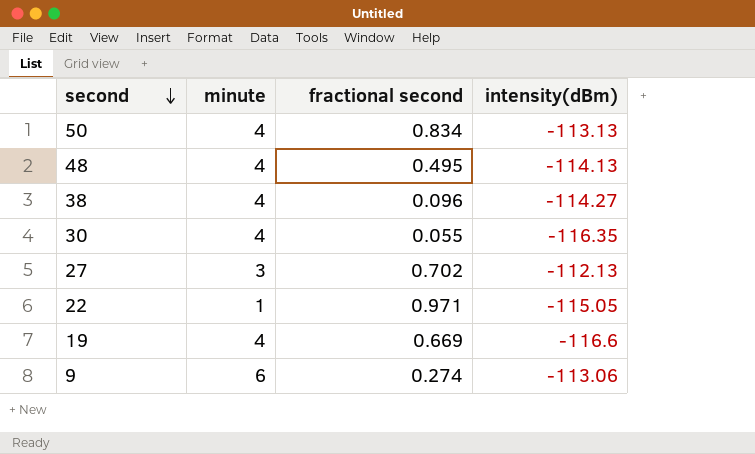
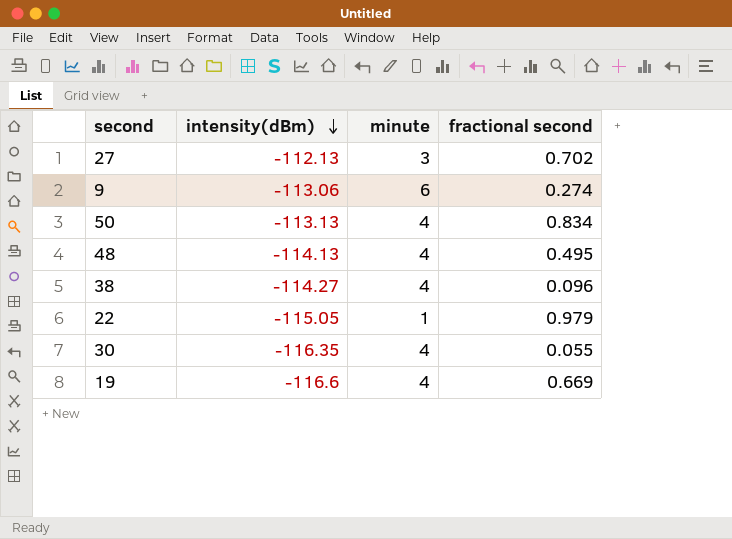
row order: second descending -> intensity(dBm) descending
column intensity(dBm) | position: 4 -> 2
22 | fractional second: 0.971 -> 0.979

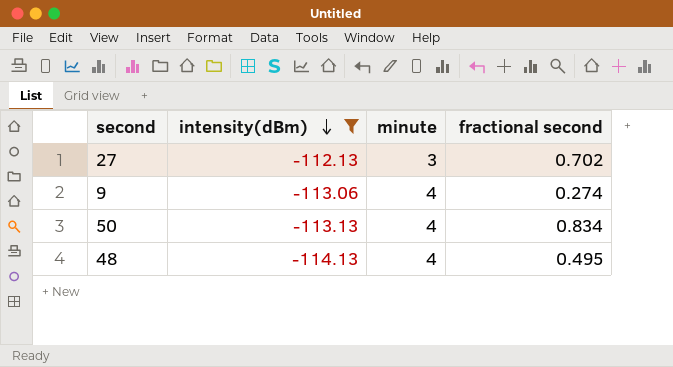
filter: none -> intensity(dBm) >= -114.13
9 | minute: 6 -> 4

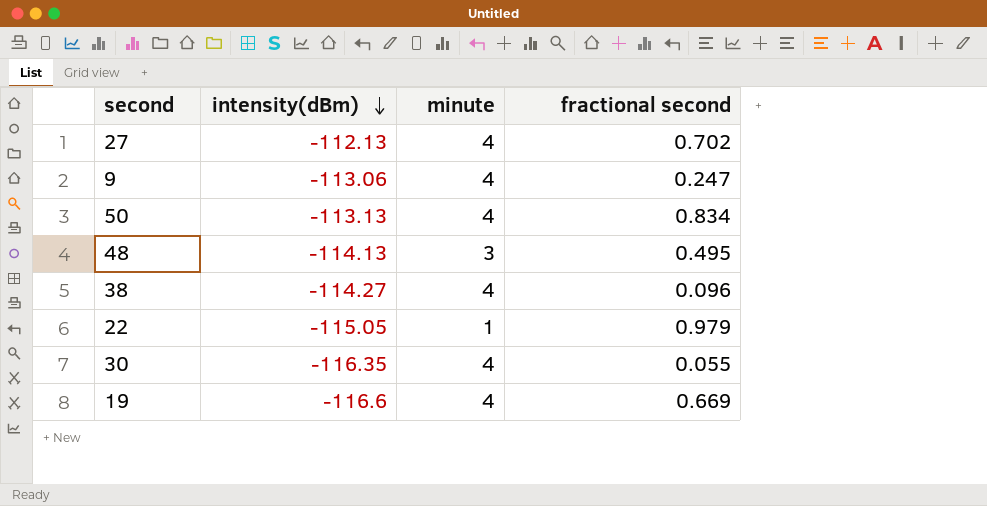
filter: intensity(dBm) >= -114.13 -> none
27 | minute: 3 -> 4
9 | fractional second: 0.274 -> 0.247
48 | minute: 4 -> 3

